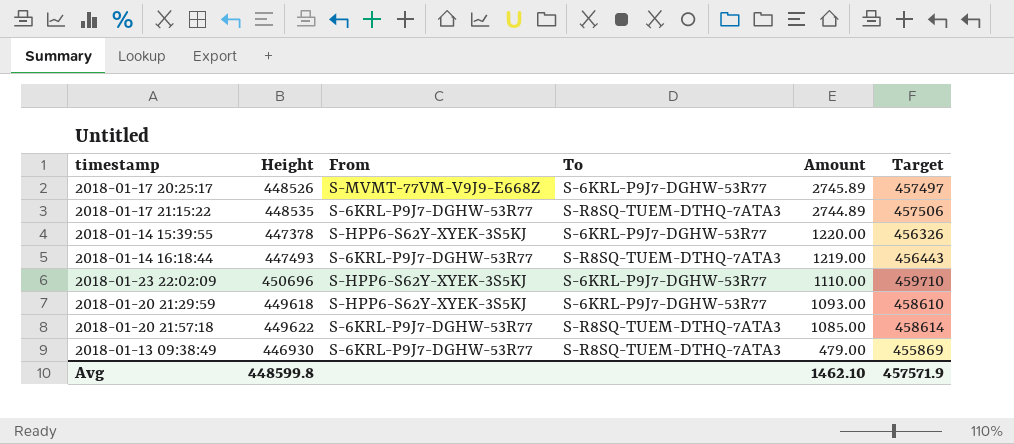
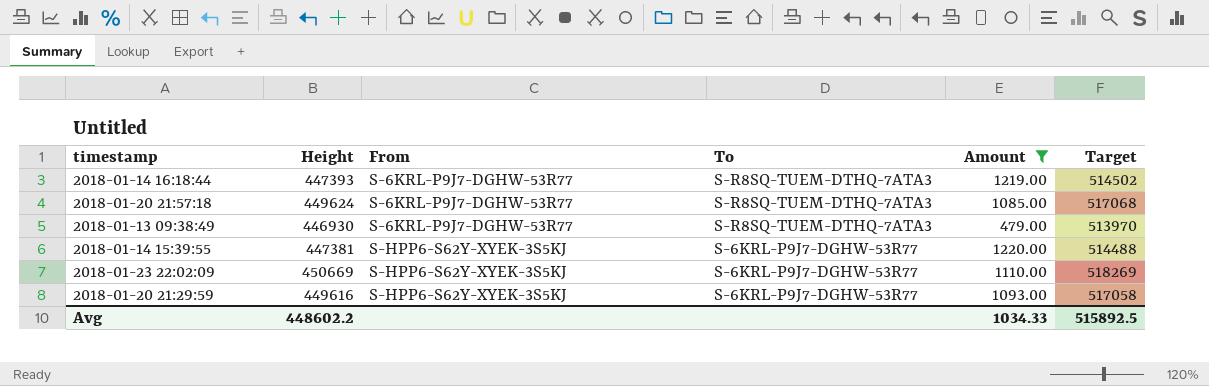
filter: none -> Amount <= 1220.00
row order: Amount descending -> From ascending
column Target | formula: [Height] * 1.02 -> [Height] * 1.15
2018-01-14 16:18:44 | Height: 447493 -> 447393
2018-01-20 21:57:18 | Height: 449622 -> 449624
2018-01-14 15:39:55 | Height: 447378 -> 447381
2018-01-23 22:02:09 | Height: 450696 -> 450669
2018-01-20 21:29:59 | Height: 449618 -> 449616
Avg | Height: 448599.8 -> 448602.2
Avg | Amount: 1462.10 -> 1034.33
Avg | Target: 457571.9 -> 515892.5

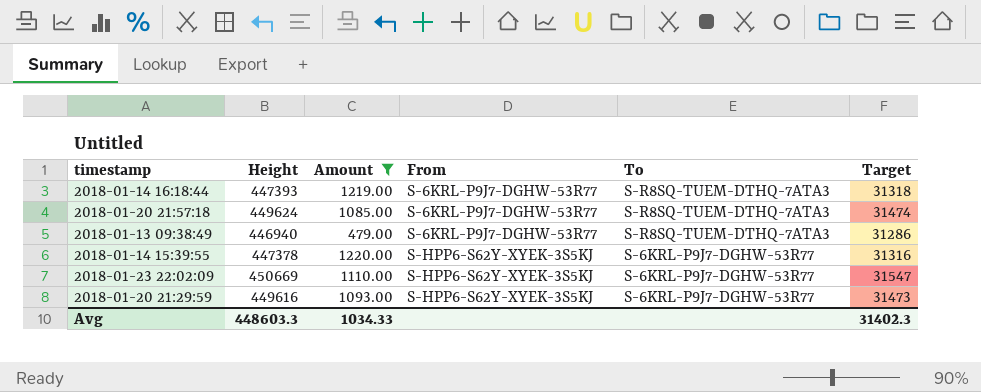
column Amount | position: 5 -> 3
column Target | formula: [Height] * 1.15 -> [Height] * 0.07
2018-01-13 09:38:49 | Height: 446930 -> 446940
2018-01-14 15:39:55 | Height: 447381 -> 447378
Avg | Height: 448602.2 -> 448603.3
Avg | Target: 515892.5 -> 31402.3

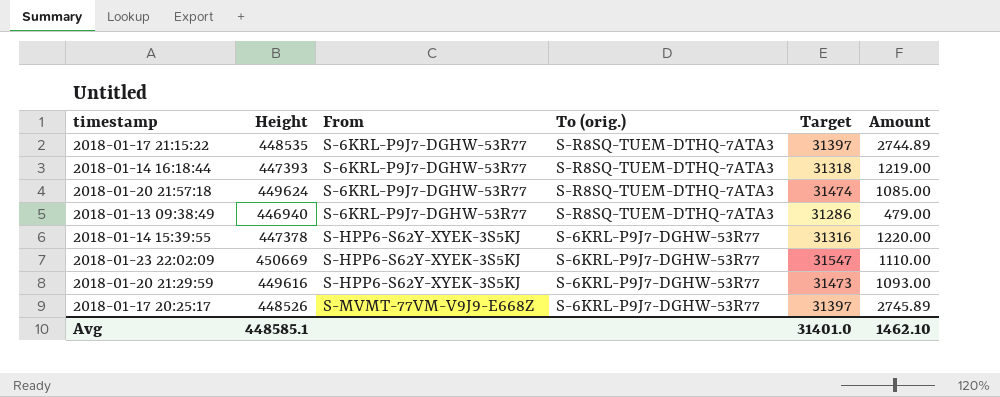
filter: Amount <= 1220.00 -> none
column name: To -> To (orig.)
column Amount | position: 3 -> 6
Avg | Height: 448603.3 -> 448585.1
Avg | Target: 31402.3 -> 31401.0
Avg | Amount: 1034.33 -> 1462.10

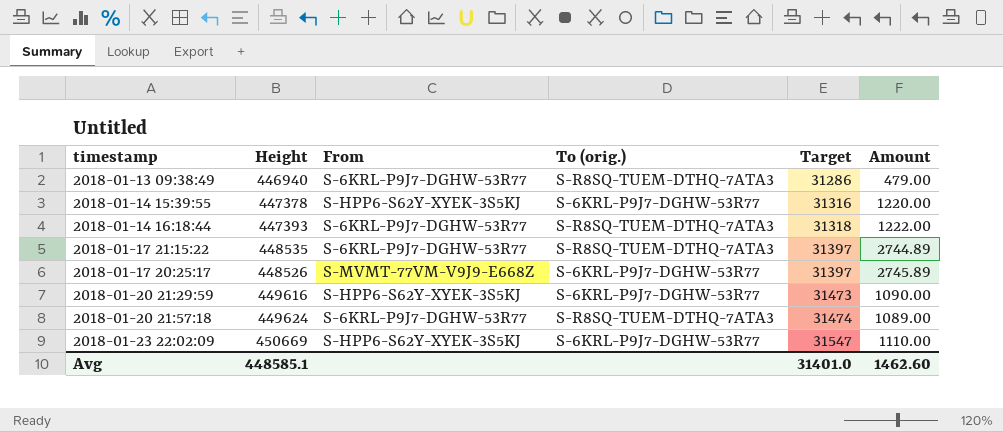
row order: From ascending -> Target ascending
2018-01-14 16:18:44 | Amount: 1219.00 -> 1222.00
2018-01-20 21:29:59 | Amount: 1093.00 -> 1090.00
2018-01-20 21:57:18 | Amount: 1085.00 -> 1089.00
Avg | Amount: 1462.10 -> 1462.60

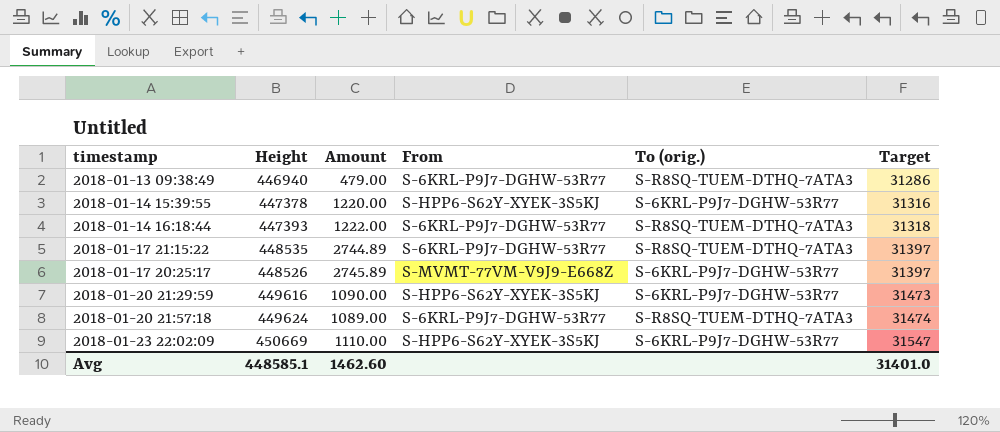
column Amount | position: 6 -> 3

